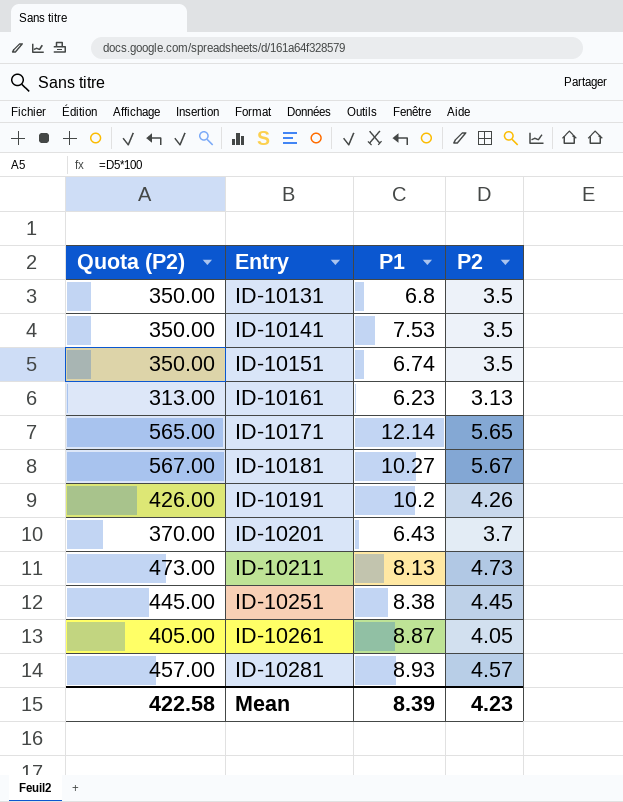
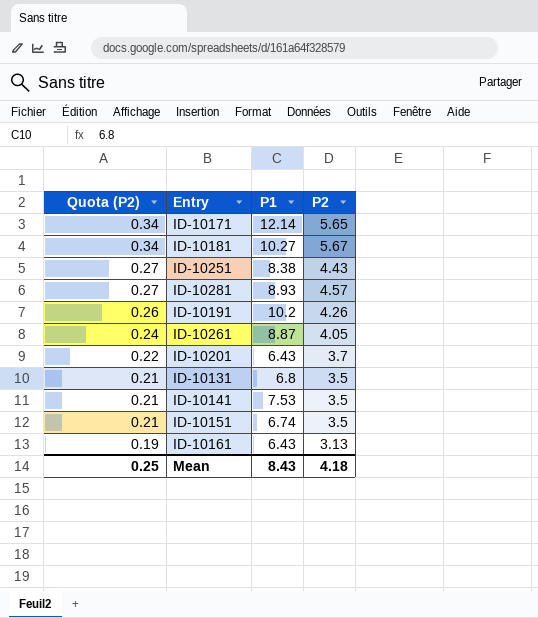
row order: Entry ascending -> Quota (P2) descending
column Quota (P2) | formula: [P2] * 100 -> [P2] * 0.06
row ID-10211: 473.00 | 8.13 | 4.73 -> none
ID-10251 | P2: 4.45 -> 4.43
ID-10161 | P1: 6.23 -> 6.43
Mean | Quota (P2): 422.58 -> 0.25
Mean | P1: 8.39 -> 8.43
Mean | P2: 4.23 -> 4.18

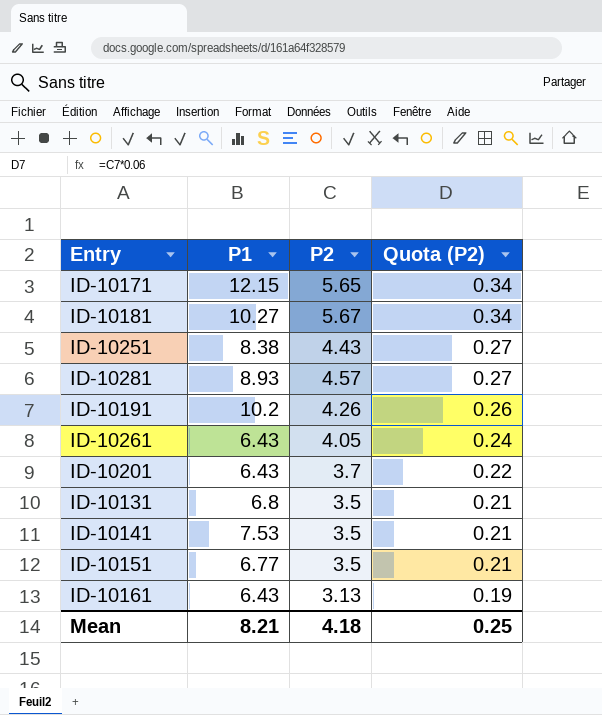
column Quota (P2) | position: 1 -> 4
ID-10171 | P1: 12.14 -> 12.15
ID-10261 | P1: 8.87 -> 6.43
ID-10151 | P1: 6.74 -> 6.77
Mean | P1: 8.43 -> 8.21

